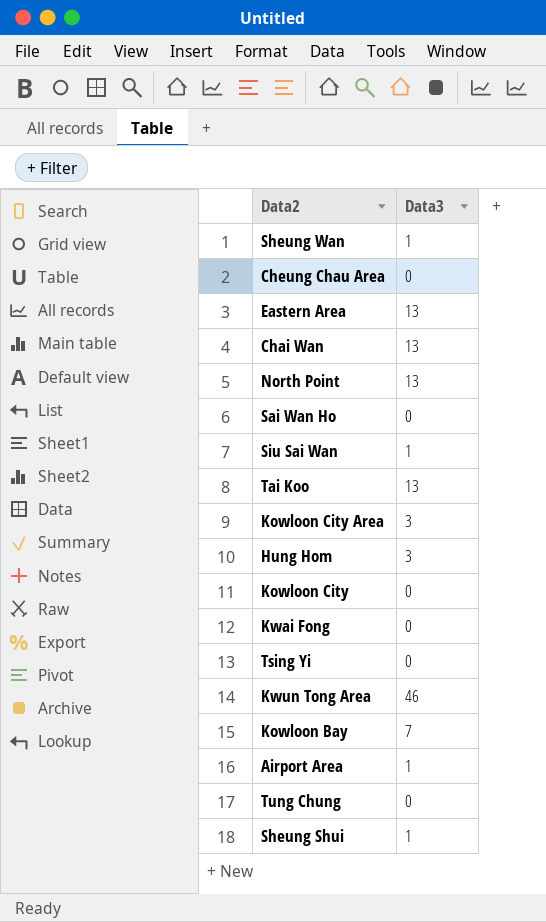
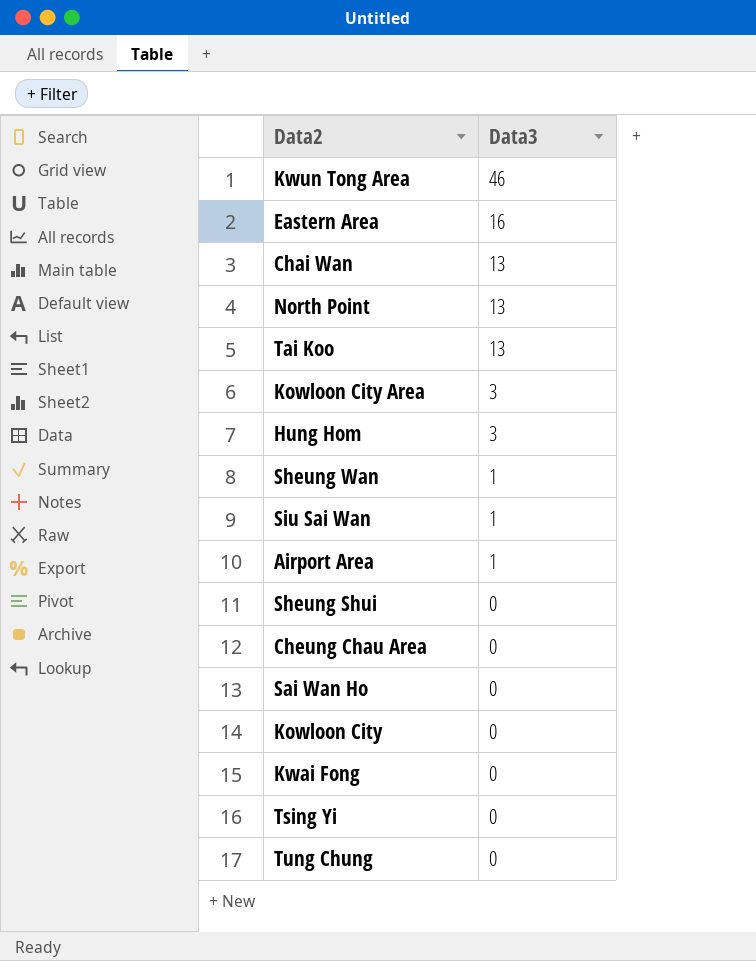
row order: none -> Data3 descending
row Kowloon Bay: 7 -> none
Eastern Area | Data3: 13 -> 16
Sheung Shui | Data3: 1 -> 0

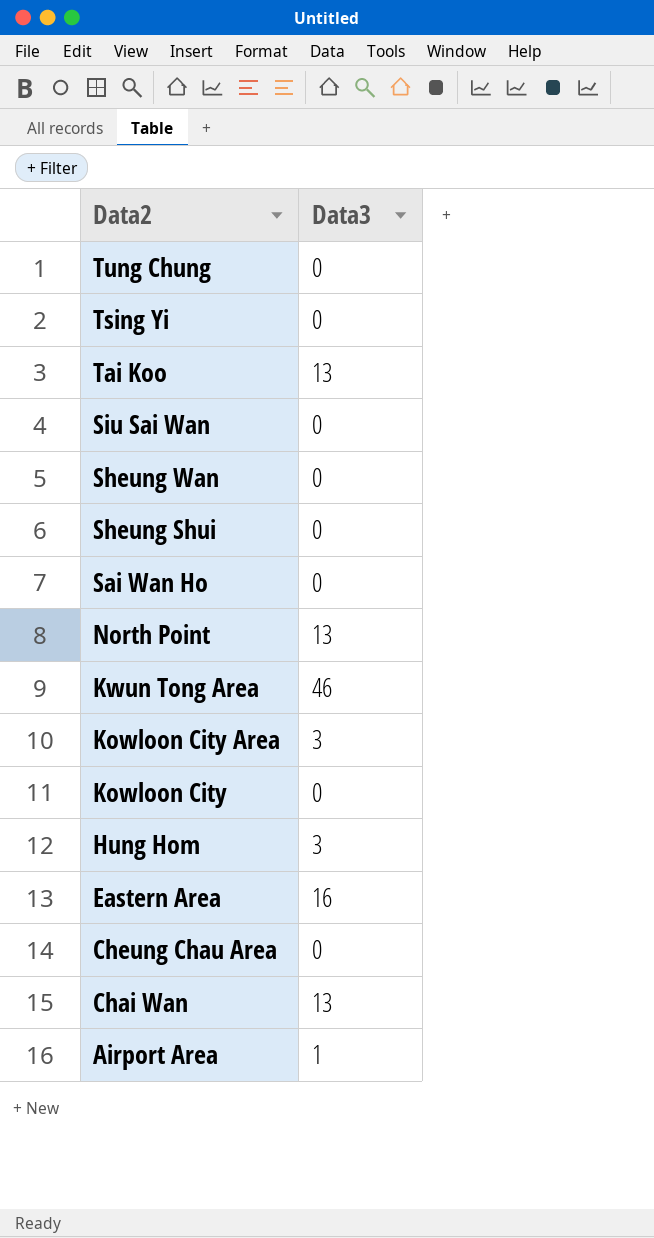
row order: Data3 descending -> Data2 descending
row Kwai Fong: 0 -> none
Siu Sai Wan | Data3: 1 -> 0
Sheung Wan | Data3: 1 -> 0

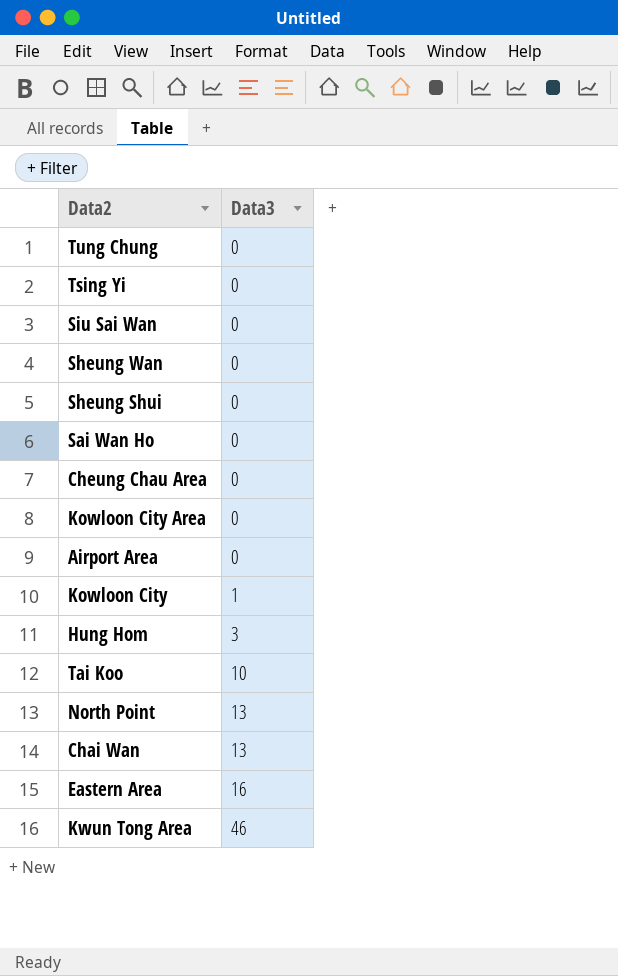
row order: Data2 descending -> Data3 ascending
Kowloon City Area | Data3: 3 -> 0
Airport Area | Data3: 1 -> 0
Kowloon City | Data3: 0 -> 1
Tai Koo | Data3: 13 -> 10

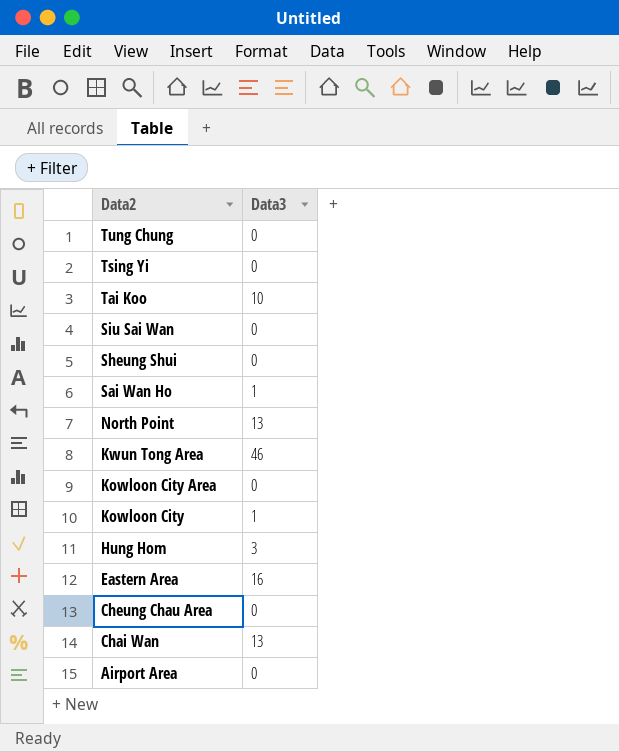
row order: Data3 ascending -> Data2 descending
row Sheung Wan: 0 -> none
Sai Wan Ho | Data3: 0 -> 1

